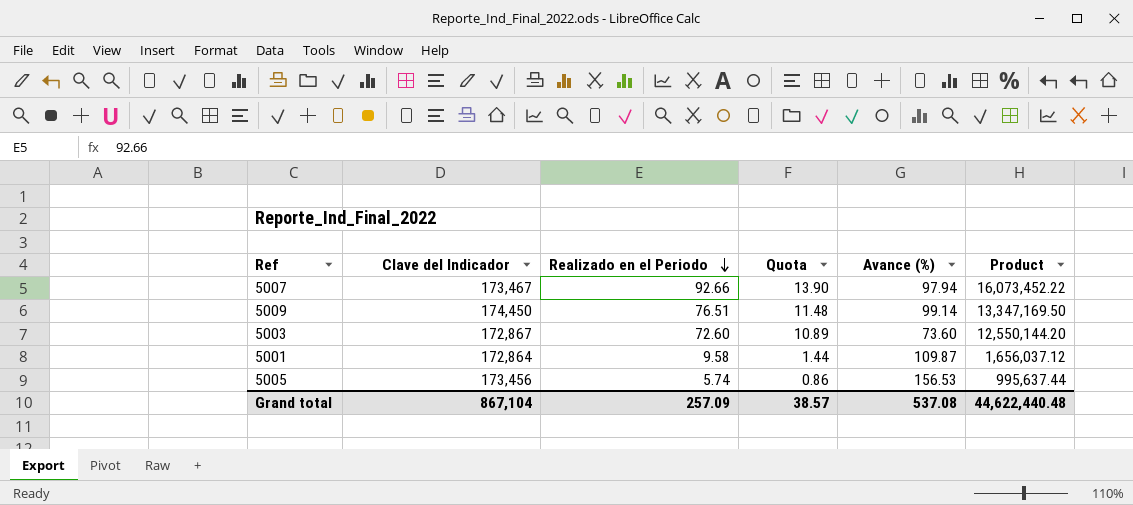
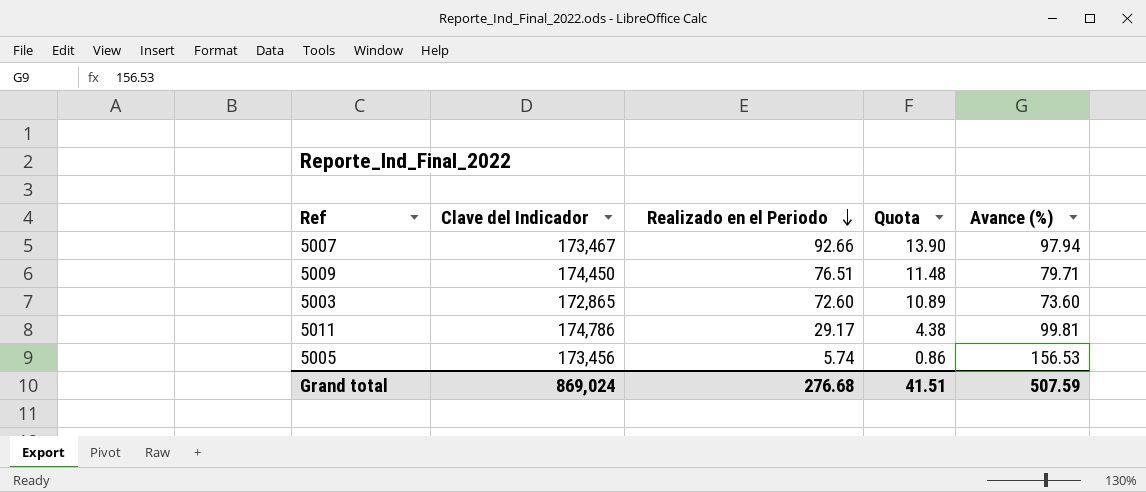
column Product | formula: [Clave del Indicador] * [Realizado en el Periodo] -> none
row 5001: 172,864 | 9.58 | 1.44 | 109.87 | 1,656,037.12 -> none
5009 | Avance (%): 99.14 -> 79.71
5003 | Clave del Indicador: 172,867 -> 172,865
row 5011: none -> 174,786 | 29.17 | 4.38 | 99.81
Grand total | Clave del Indicador: 867,104 -> 869,024
Grand total | Realizado en el Periodo: 257.09 -> 276.68
Grand total | Quota: 38.57 -> 41.51
Grand total | Avance (%): 537.08 -> 507.59

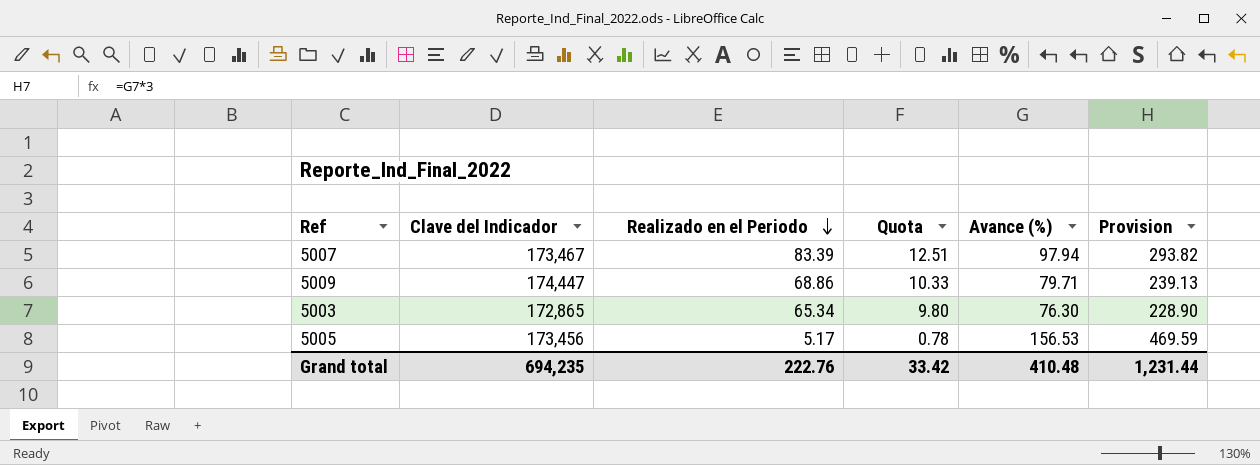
column Provision | formula: none -> [Avance (%)] * 3
row 5011: 174,786 | 29.17 | 4.38 | 99.81 -> none
5007 | Realizado en el Periodo: 92.66 -> 83.39
5007 | Quota: 13.90 -> 12.51
5009 | Clave del Indicador: 174,450 -> 174,447
5009 | Realizado en el Periodo: 76.51 -> 68.86
5009 | Quota: 11.48 -> 10.33
5003 | Realizado en el Periodo: 72.60 -> 65.34
5003 | Quota: 10.89 -> 9.80
5003 | Avance (%): 73.60 -> 76.30
5005 | Realizado en el Periodo: 5.74 -> 5.17
5005 | Quota: 0.86 -> 0.78
Grand total | Clave del Indicador: 869,024 -> 694,235
Grand total | Realizado en el Periodo: 276.68 -> 222.76
Grand total | Quota: 41.51 -> 33.42
Grand total | Avance (%): 507.59 -> 410.48

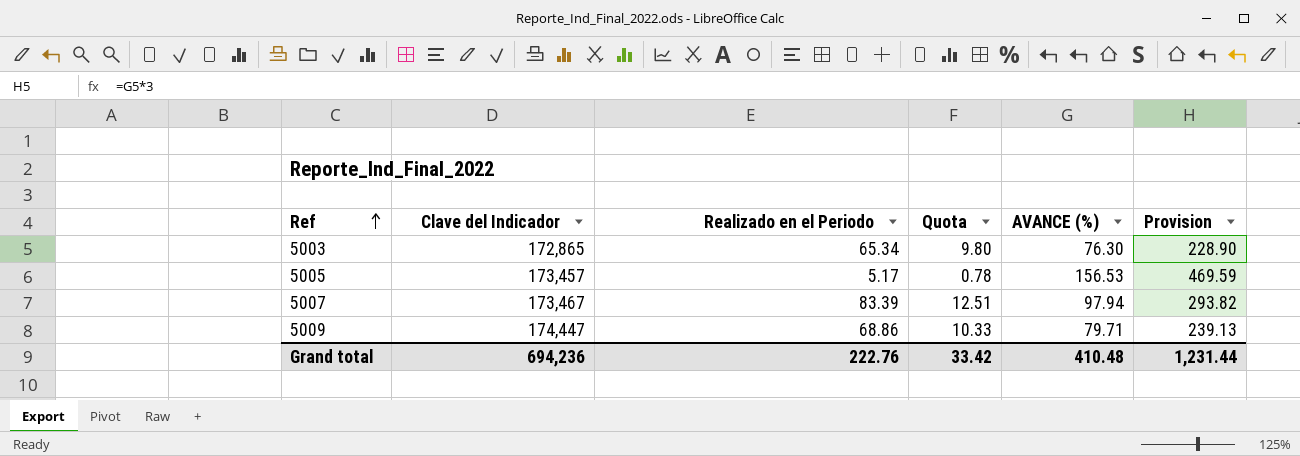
row order: Realizado en el Periodo descending -> Ref ascending
column name: Avance (%) -> AVANCE (%)
5005 | Clave del Indicador: 173,456 -> 173,457
Grand total | Clave del Indicador: 694,235 -> 694,236

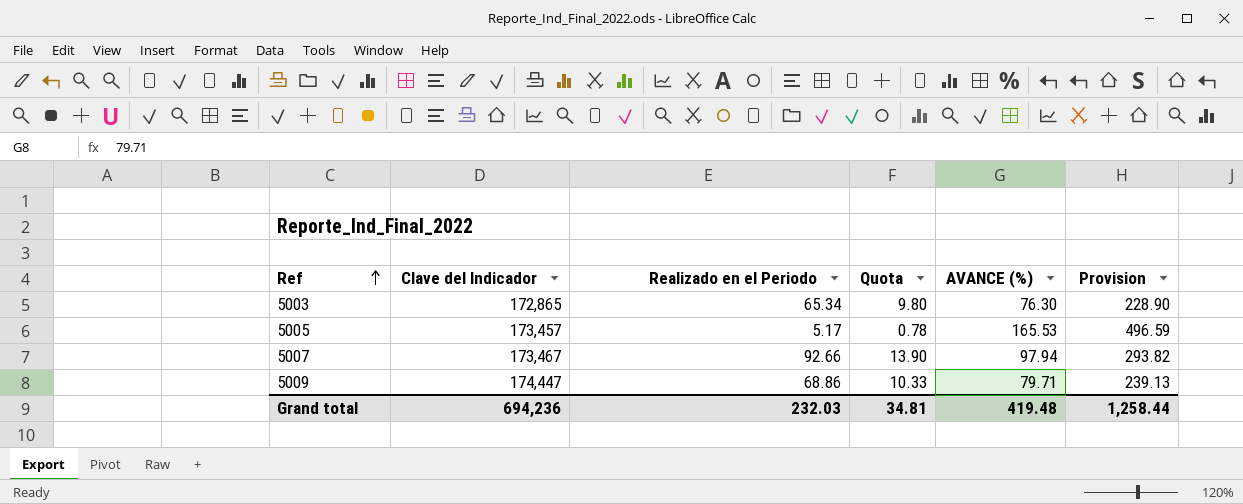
5005 | AVANCE (%): 156.53 -> 165.53
5005 | Provision: 469.59 -> 496.59
5007 | Realizado en el Periodo: 83.39 -> 92.66
5007 | Quota: 12.51 -> 13.90
Grand total | Realizado en el Periodo: 222.76 -> 232.03
Grand total | Quota: 33.42 -> 34.81
Grand total | AVANCE (%): 410.48 -> 419.48
Grand total | Provision: 1,231.44 -> 1,258.44

